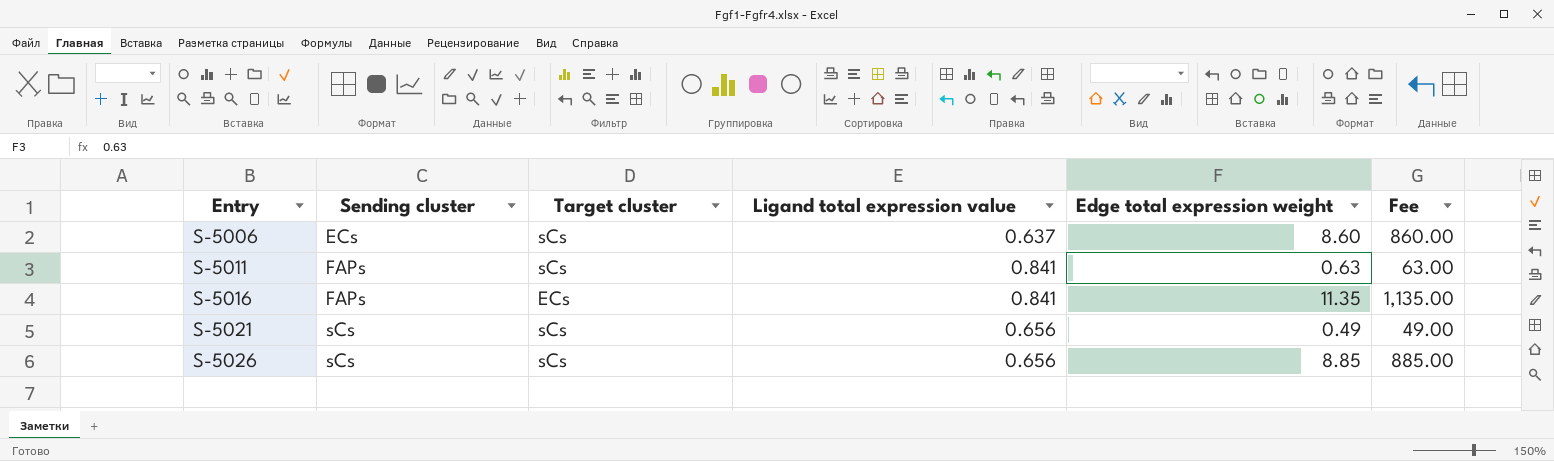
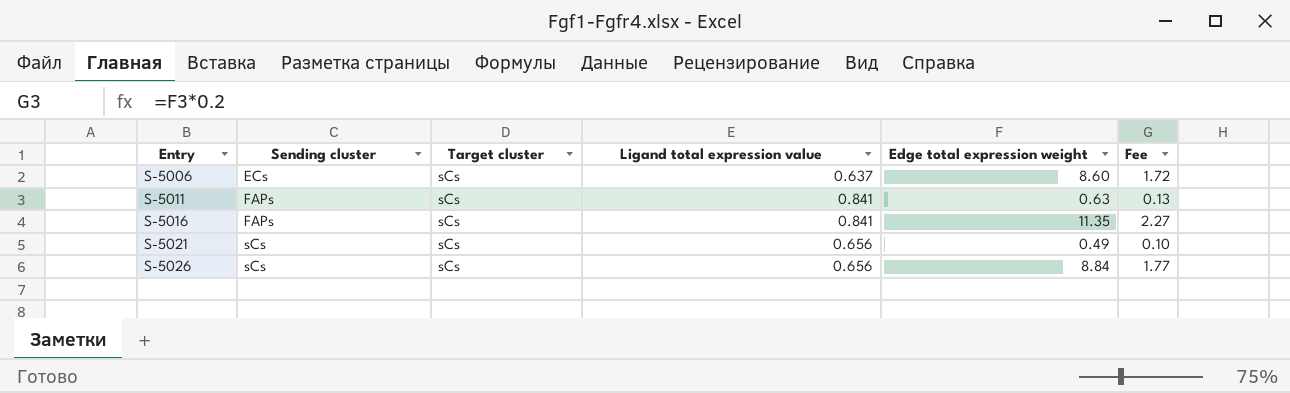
column Fee | formula: [Edge total expression weight] * 100 -> [Edge total expression weight] * 0.2
S-5016 | Target cluster: ECs -> sCs
S-5026 | Edge total expression weight: 8.85 -> 8.84

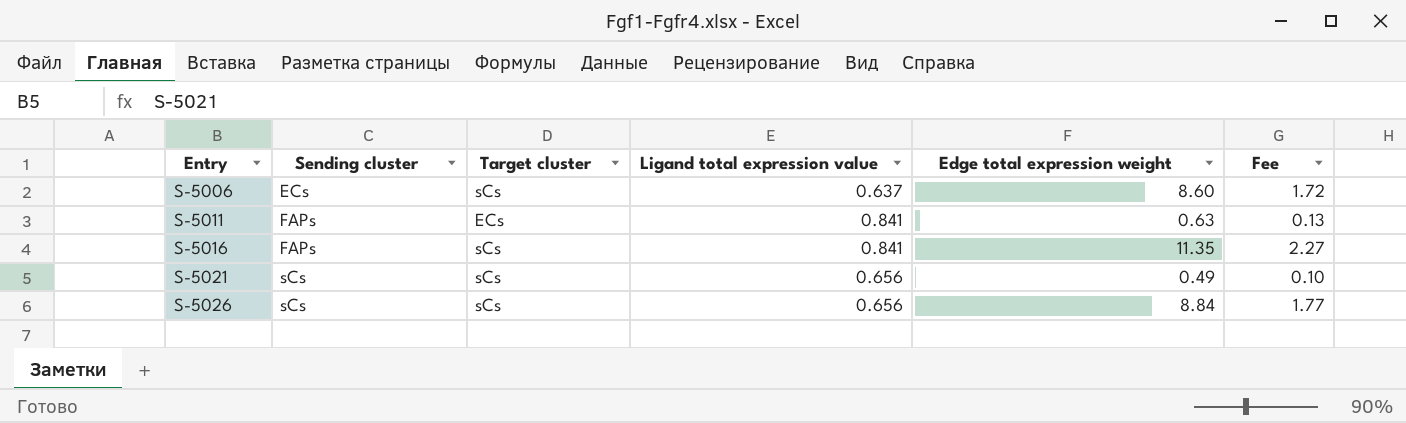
S-5011 | Target cluster: sCs -> ECs

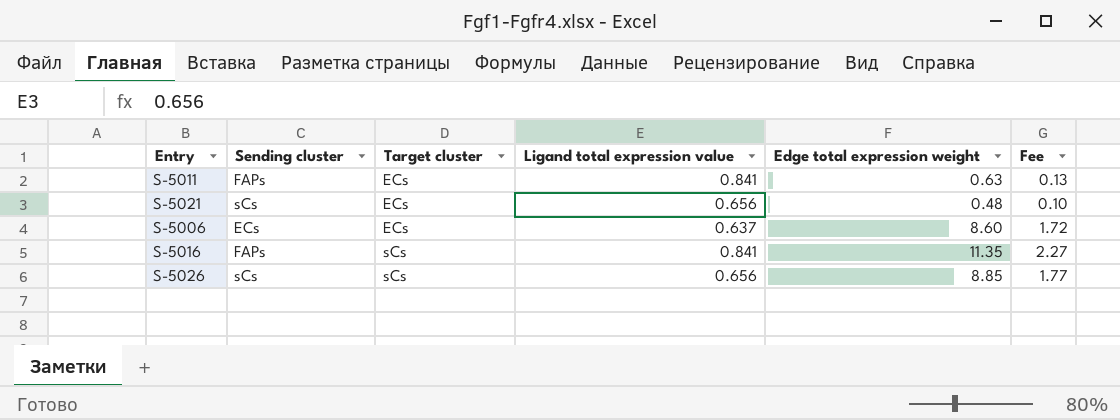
row order: Entry ascending -> Target cluster ascending
S-5021 | Target cluster: sCs -> ECs
S-5021 | Edge total expression weight: 0.49 -> 0.48
S-5006 | Target cluster: sCs -> ECs
S-5026 | Edge total expression weight: 8.84 -> 8.85

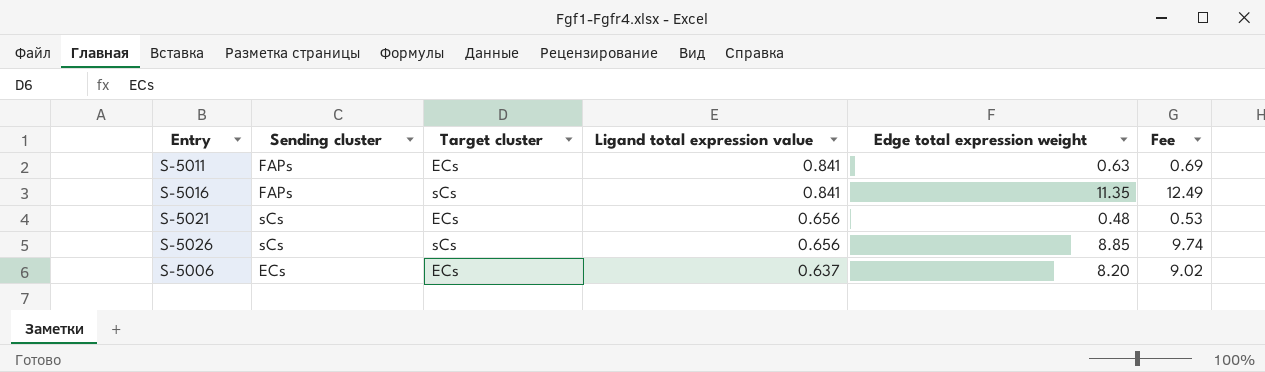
row order: Target cluster ascending -> Ligand total expression value descending
column Fee | formula: [Edge total expression weight] * 0.2 -> [Edge total expression weight] * 1.1
S-5006 | Edge total expression weight: 8.60 -> 8.20

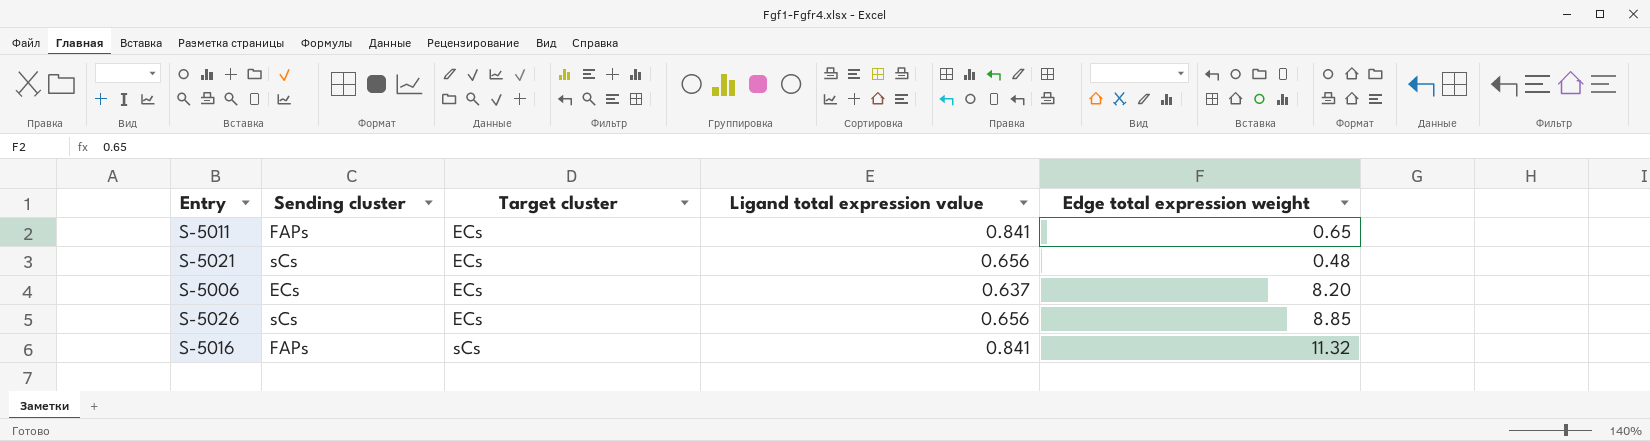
row order: Ligand total expression value descending -> Target cluster ascending
column Fee | formula: [Edge total expression weight] * 1.1 -> none
S-5011 | Edge total expression weight: 0.63 -> 0.65
S-5026 | Target cluster: sCs -> ECs
S-5016 | Edge total expression weight: 11.35 -> 11.32

